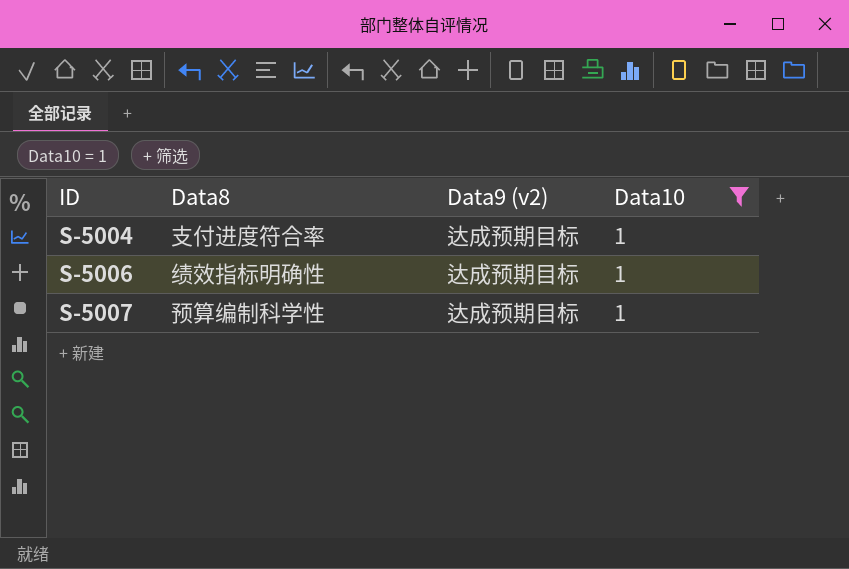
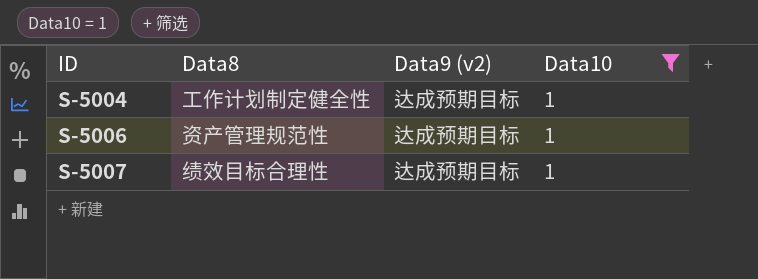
S-5004 | Data8: 支付进度符合率 -> 工作计划制定健全性
S-5006 | Data8: 绩效指标明确性 -> 资产管理规范性
S-5007 | Data8: 预算编制科学性 -> 绩效目标合理性

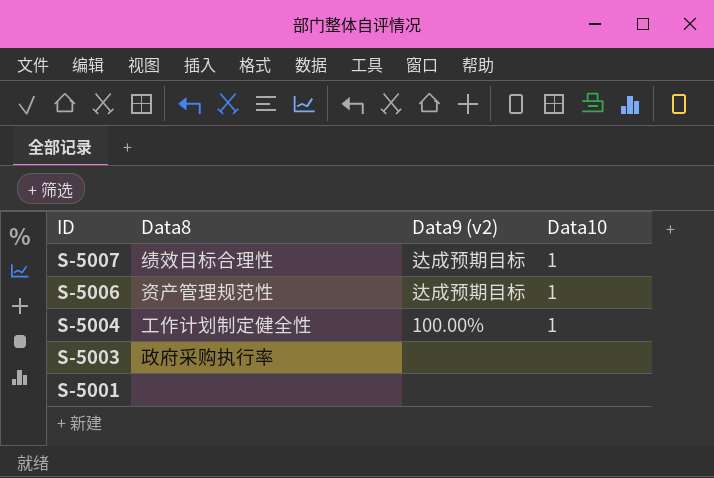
filter: Data10 = 1 -> none
row order: ID ascending -> ID descending
S-5004 | Data9 (v2): 达成预期目标 -> 100.00%

